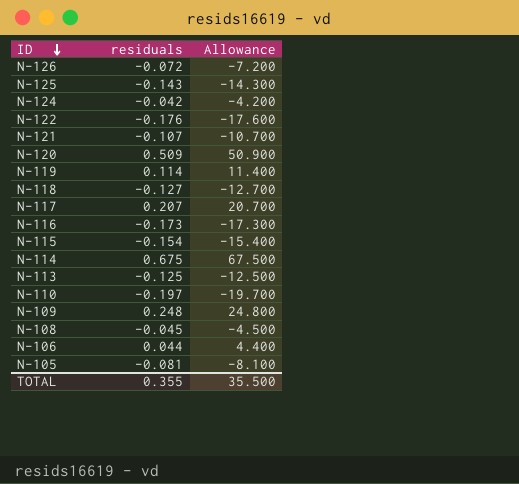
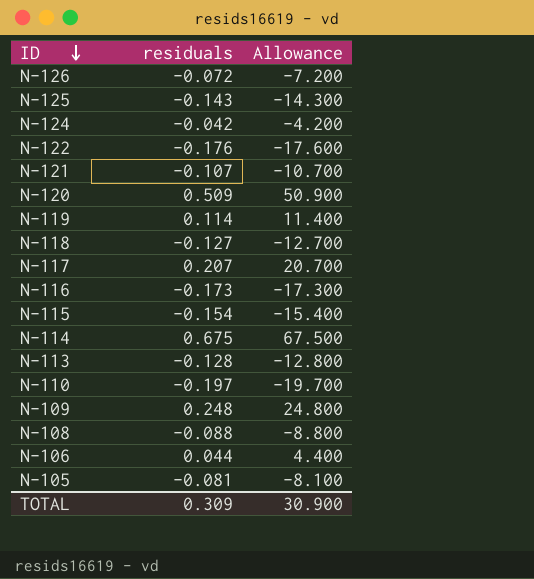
N-113 | residuals: -0.125 -> -0.128
N-113 | Allowance: -12.500 -> -12.800
N-108 | residuals: -0.045 -> -0.088
N-108 | Allowance: -4.500 -> -8.800
TOTAL | residuals: 0.355 -> 0.309
TOTAL | Allowance: 35.500 -> 30.900

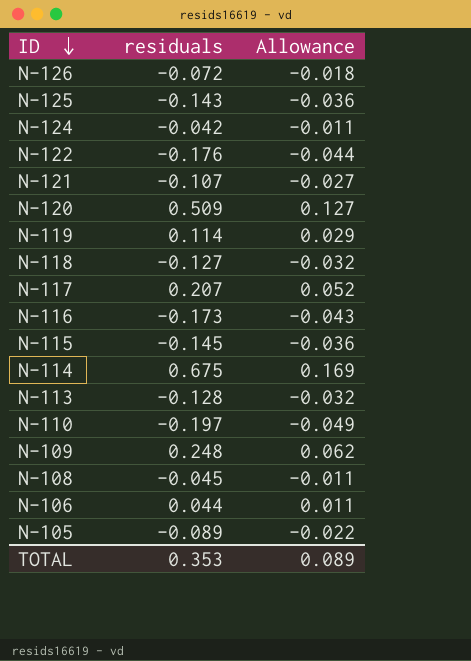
column Allowance | formula: [residuals] * 100 -> [residuals] * 0.25
N-115 | residuals: -0.154 -> -0.145
N-108 | residuals: -0.088 -> -0.045
N-105 | residuals: -0.081 -> -0.089
TOTAL | residuals: 0.309 -> 0.353
TOTAL | Allowance: 30.900 -> 0.089

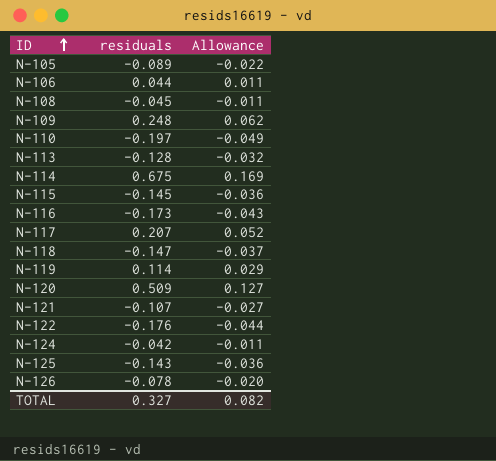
row order: ID descending -> ID ascending
N-118 | residuals: -0.127 -> -0.147
N-118 | Allowance: -0.032 -> -0.037
N-126 | residuals: -0.072 -> -0.078
N-126 | Allowance: -0.018 -> -0.020
TOTAL | residuals: 0.353 -> 0.327
TOTAL | Allowance: 0.089 -> 0.082

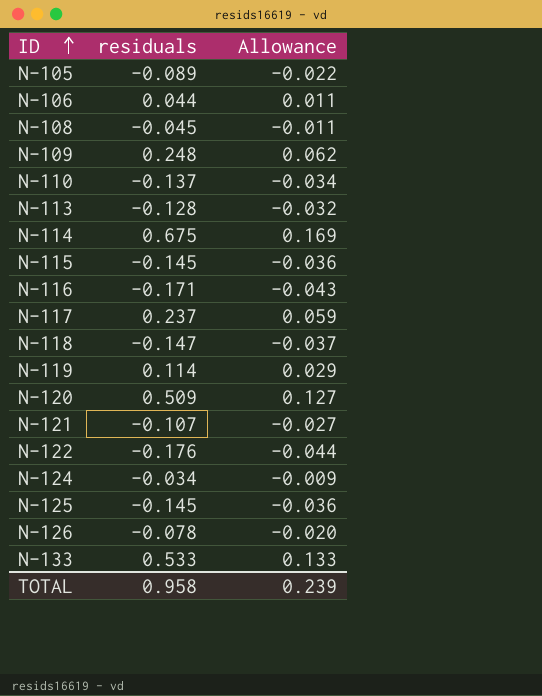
N-110 | residuals: -0.197 -> -0.137
N-110 | Allowance: -0.049 -> -0.034
N-116 | residuals: -0.173 -> -0.171
N-117 | residuals: 0.207 -> 0.237
N-117 | Allowance: 0.052 -> 0.059
N-124 | residuals: -0.042 -> -0.034
N-124 | Allowance: -0.011 -> -0.009
N-125 | residuals: -0.143 -> -0.145
row N-133: none -> 0.533 | 0.133
TOTAL | residuals: 0.327 -> 0.958
TOTAL | Allowance: 0.082 -> 0.239

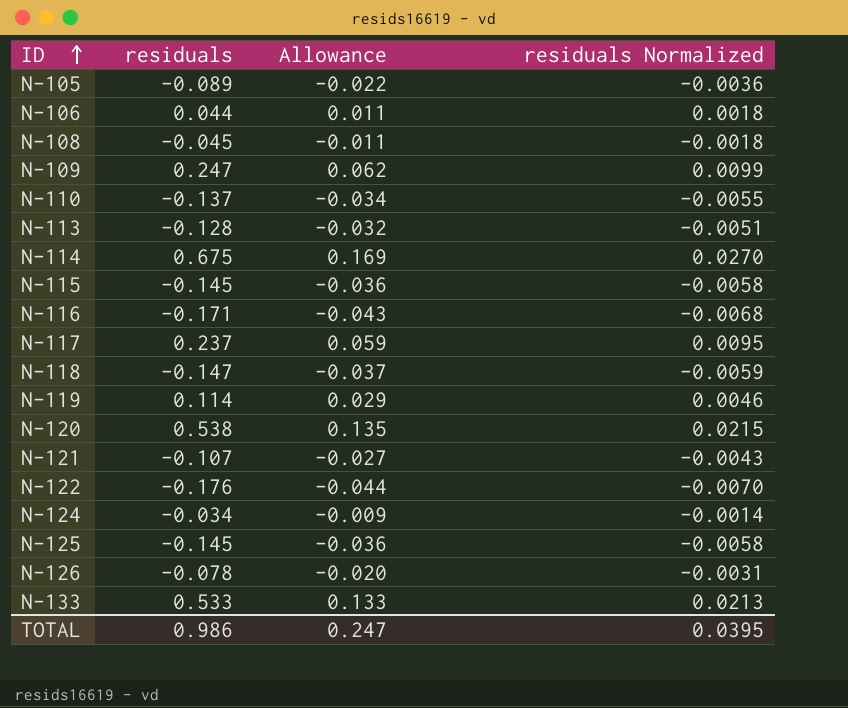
column residuals Normalized | formula: none -> [residuals] * 0.04
N-109 | residuals: 0.248 -> 0.247
N-120 | residuals: 0.509 -> 0.538
N-120 | Allowance: 0.127 -> 0.135
TOTAL | residuals: 0.958 -> 0.986
TOTAL | Allowance: 0.239 -> 0.247

